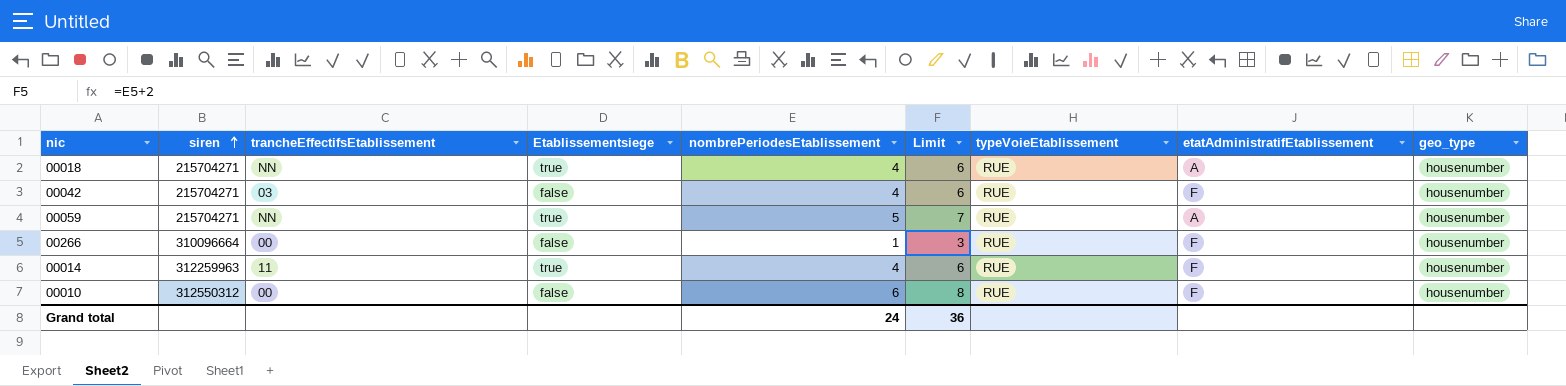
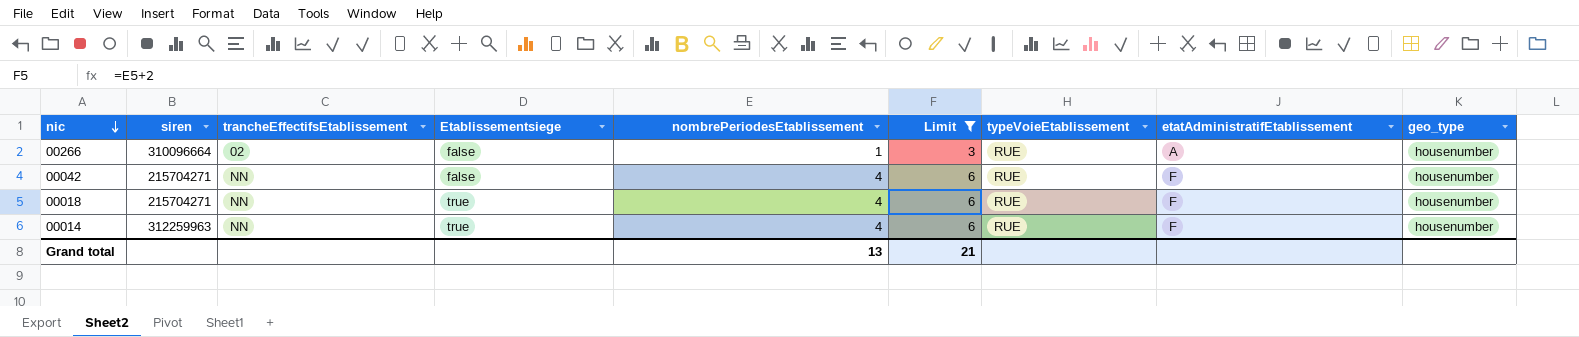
filter: none -> Limit <= 6
row order: siren ascending -> nic descending
00266 | trancheEffectifsEtablissement: 00 -> 02
00266 | etatAdministratifEtablissement: F -> A
00042 | trancheEffectifsEtablissement: 03 -> NN
00018 | etatAdministratifEtablissement: A -> F
00014 | trancheEffectifsEtablissement: 11 -> NN
Grand total | nombrePeriodesEtablissement: 24 -> 13
Grand total | Limit: 36 -> 21

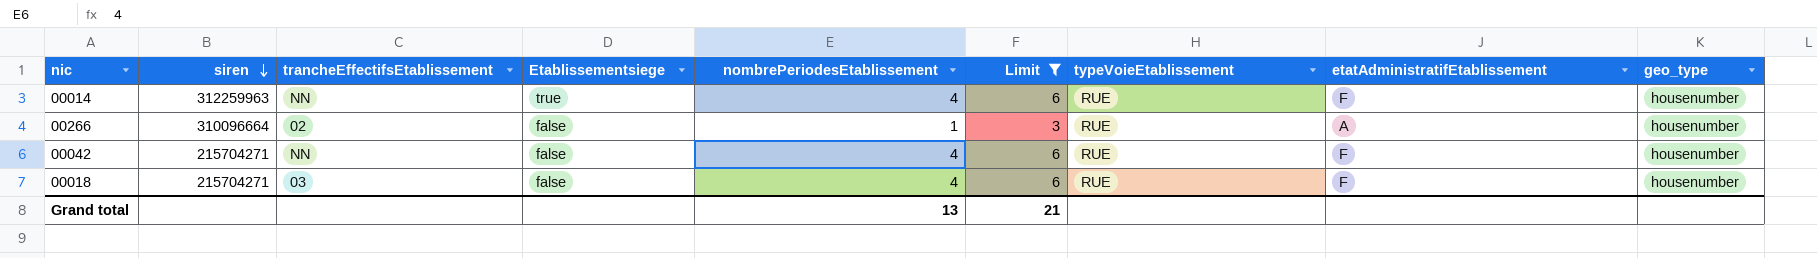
row order: nic descending -> siren descending
00018 | trancheEffectifsEtablissement: NN -> 03
00018 | Etablissementsiege: true -> false

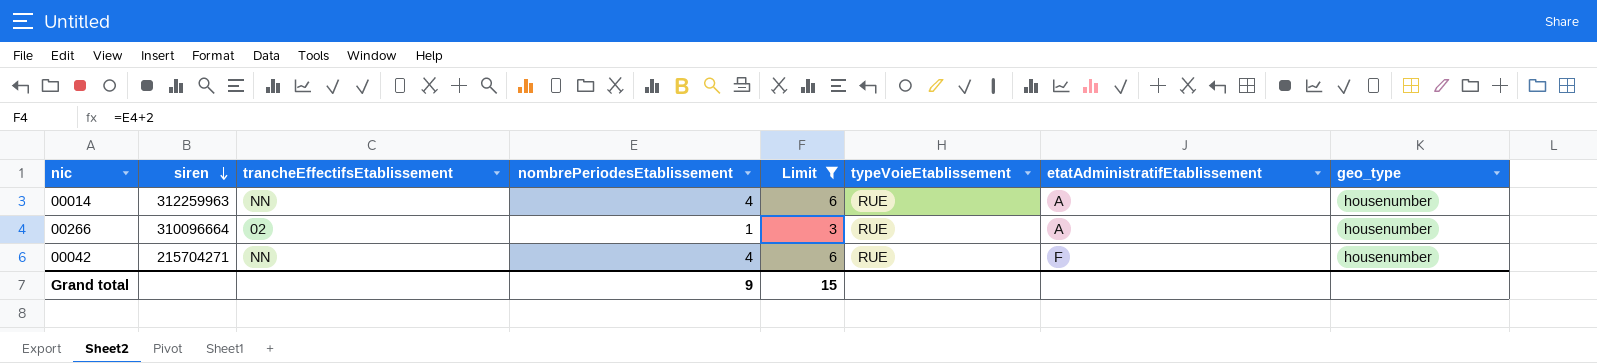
column Etablissementsiege | position: 4 -> none
row 00018: 215704271 | 03 | false | 4 | 6 | RUE | F | housenumber -> none
00014 | etatAdministratifEtablissement: F -> A
Grand total | nombrePeriodesEtablissement: 13 -> 9
Grand total | Limit: 21 -> 15

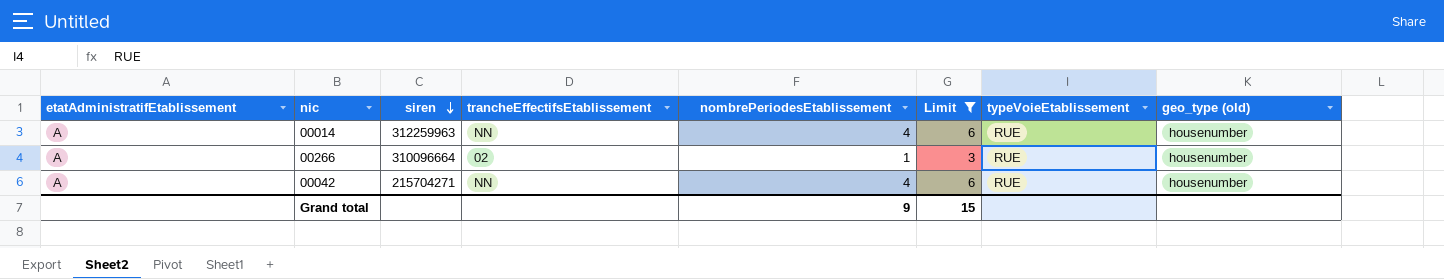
column etatAdministratifEtablissement | position: 7 -> 1
column name: geo_type -> geo_type (old)
00042 | etatAdministratifEtablissement: F -> A

